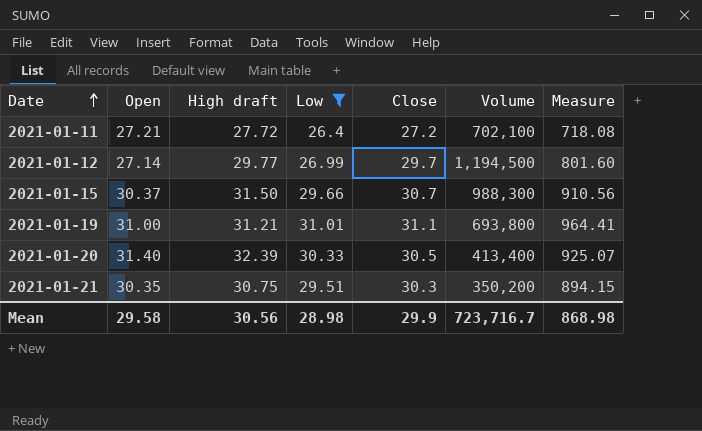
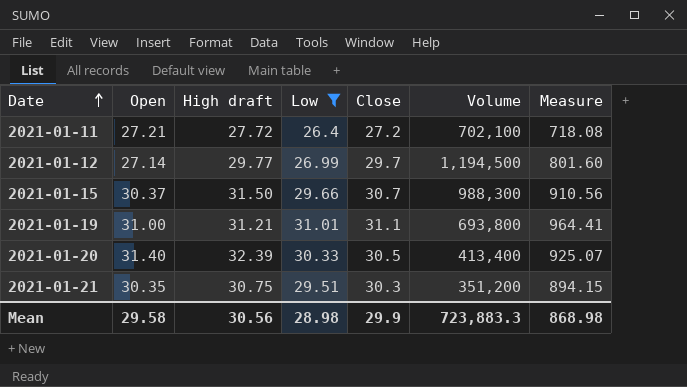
2021-01-21 | Volume: 350,200 -> 351,200
Mean | Volume: 723,716.7 -> 723,883.3

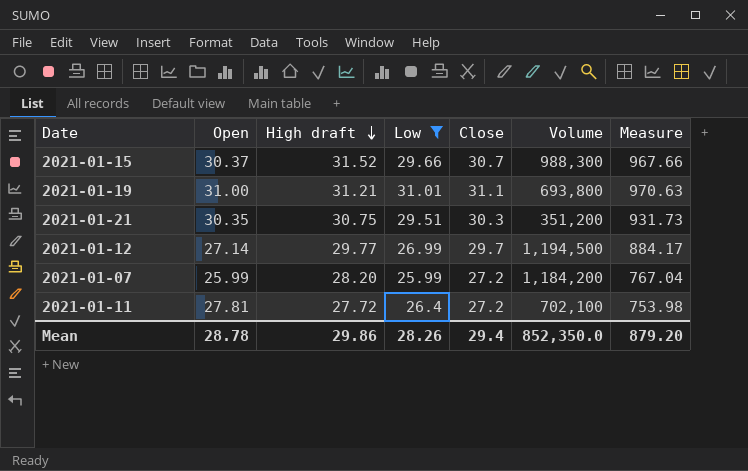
row order: Date ascending -> High draft descending
column Measure | formula: [Low] * [Close] -> [High draft] * [Close]
row 2021-01-20: 31.40 | 32.39 | 30.33 | 30.5 | 413,400 | 925.07 -> none
2021-01-15 | High draft: 31.50 -> 31.52
row 2021-01-07: none -> 25.99 | 28.20 | 25.99 | 27.2 | 1,184,200 | 767.04
2021-01-11 | Open: 27.21 -> 27.81
Mean | Open: 29.58 -> 28.78
Mean | High draft: 30.56 -> 29.86
Mean | Low: 28.98 -> 28.26
Mean | Close: 29.9 -> 29.4
Mean | Volume: 723,883.3 -> 852,350.0
Mean | Measure: 868.98 -> 879.20

